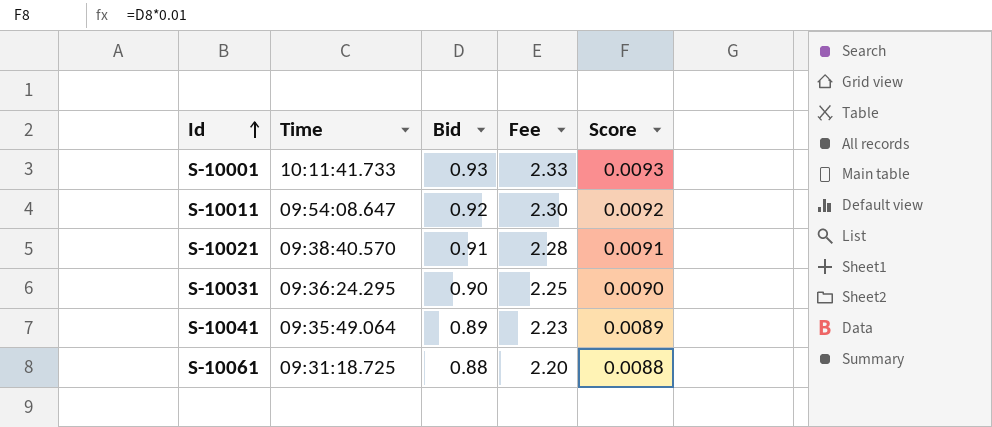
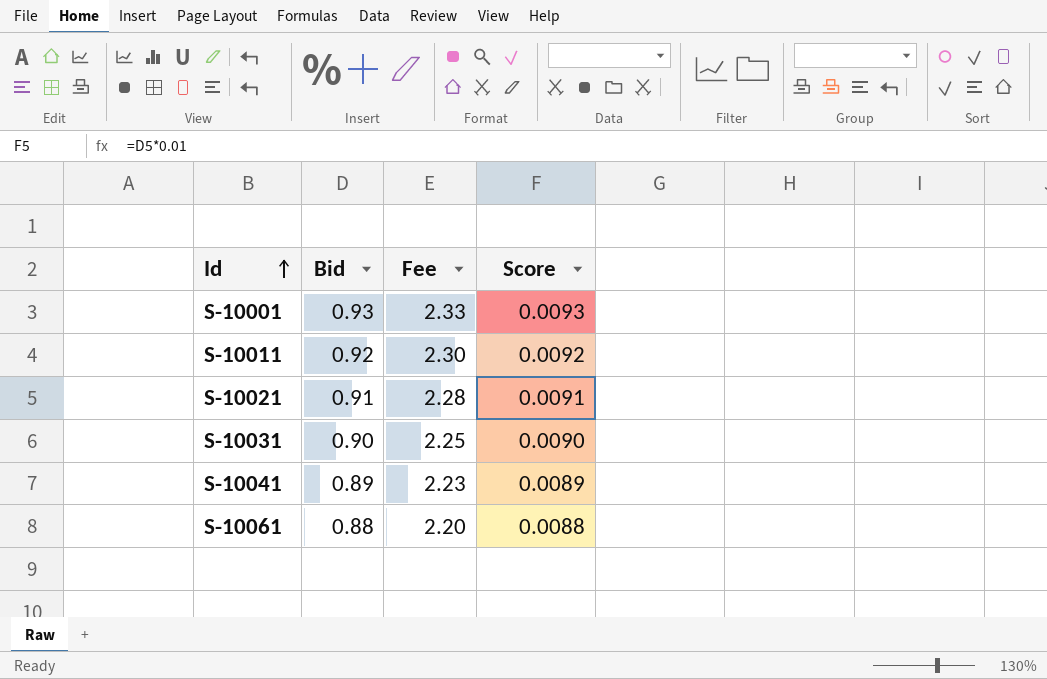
column Time | position: 2 -> none

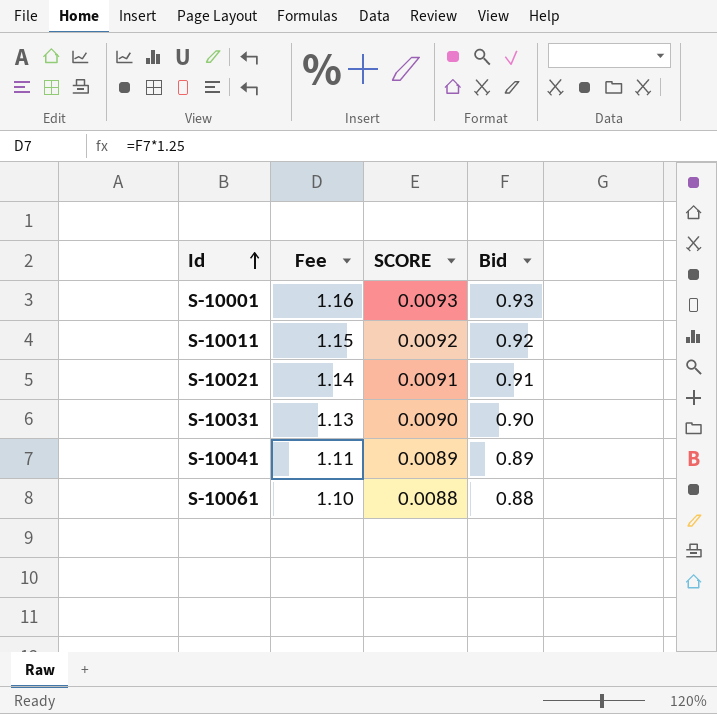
column Fee | formula: [Bid] * 2.5 -> [Bid] * 1.25
column name: Score -> SCORE
column Bid | position: 2 -> 4

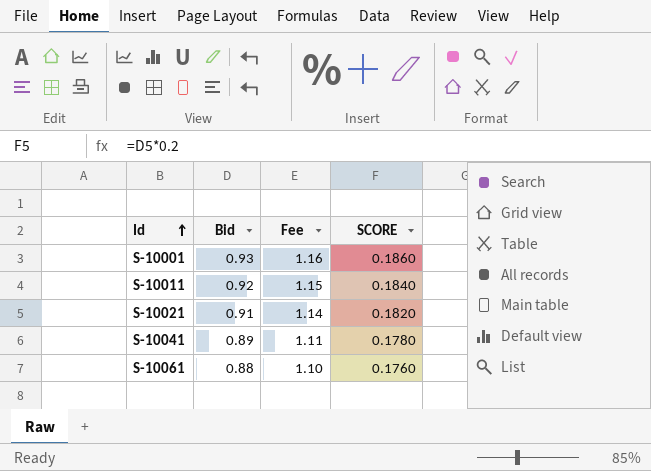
column Bid | position: 4 -> 2
column SCORE | formula: [Bid] * 0.01 -> [Bid] * 0.2
row S-10031: 1.13 | 0.0090 | 0.90 -> none

